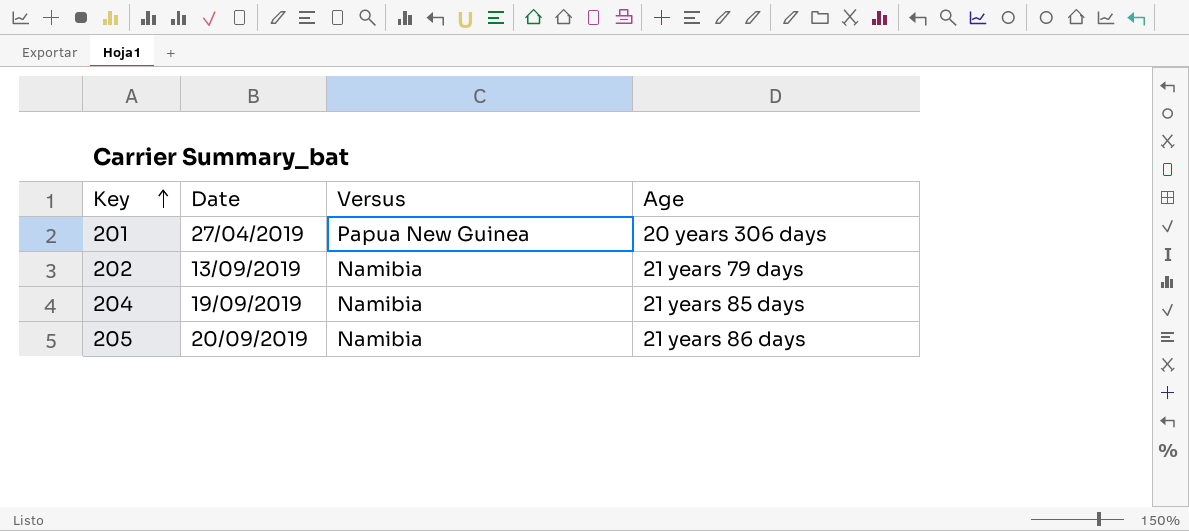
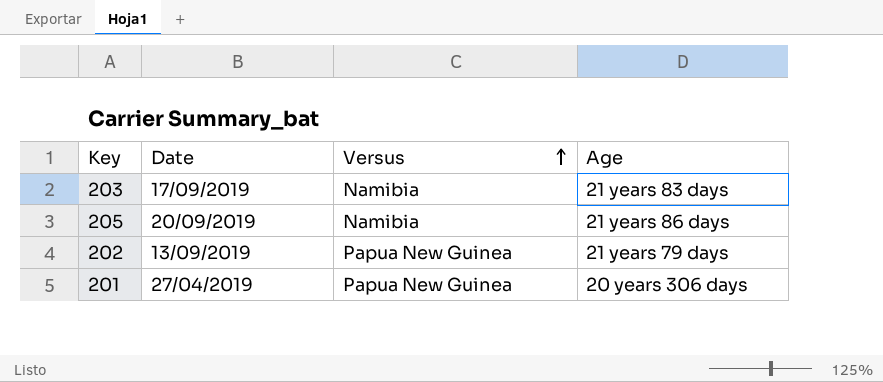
row order: Key ascending -> Versus ascending
row 204: 19/09/2019 | Namibia | 21 years 85 days -> none
row 203: none -> 17/09/2019 | Namibia | 21 years 83 days
202 | Versus: Namibia -> Papua New Guinea

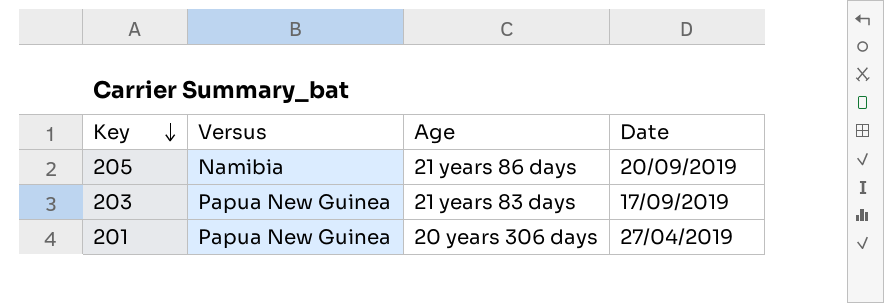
row order: Versus ascending -> Key descending
column Date | position: 2 -> 4
row 202: 13/09/2019 | Papua New Guinea | 21 years 79 days -> none
203 | Versus: Namibia -> Papua New Guinea

